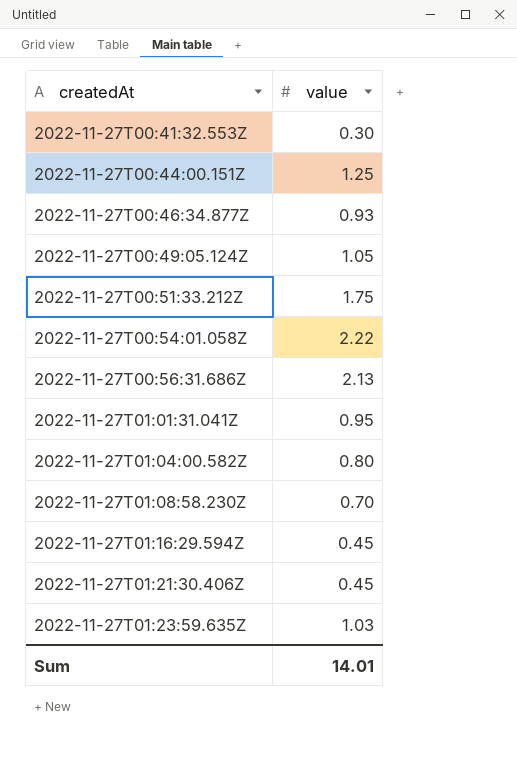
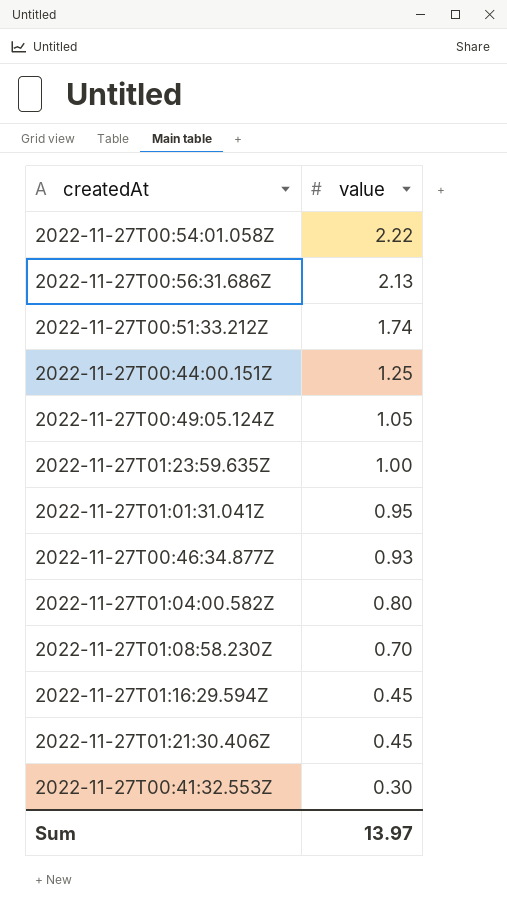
row order: createdAt ascending -> value descending
2022-11-27T00:51:33.212Z | value: 1.75 -> 1.74
2022-11-27T01:23:59.635Z | value: 1.03 -> 1.00
Sum | value: 14.01 -> 13.97

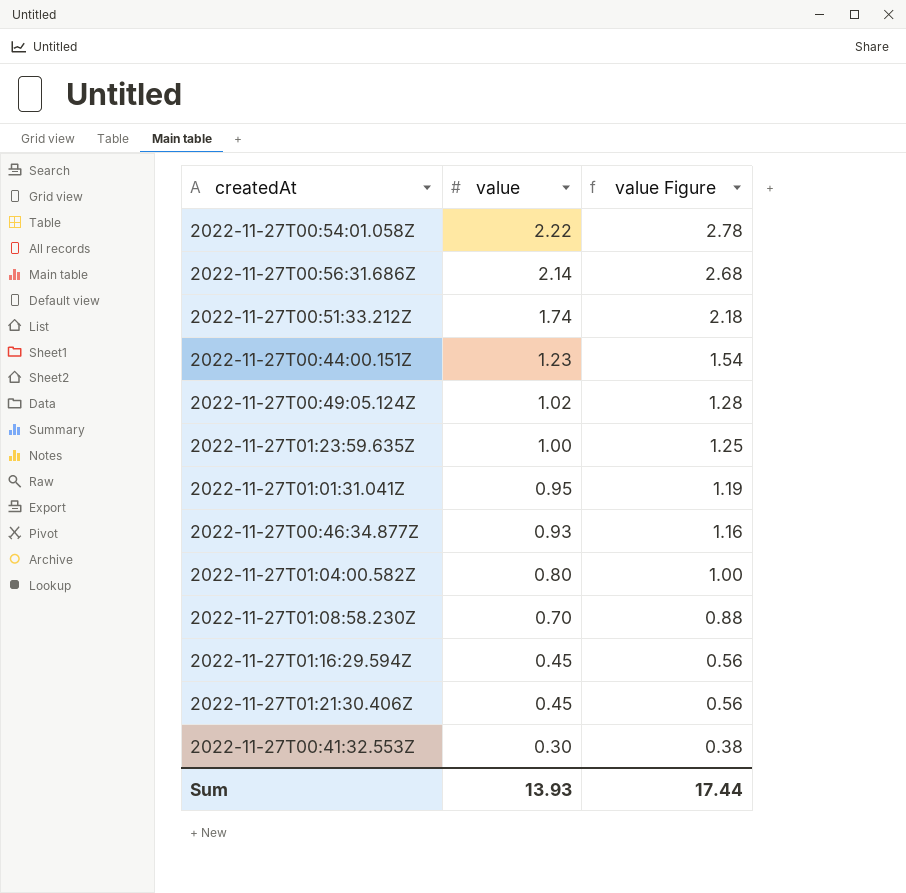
column value Figure | formula: none -> [value] * 1.25
2022-11-27T00:56:31.686Z | value: 2.13 -> 2.14
2022-11-27T00:44:00.151Z | value: 1.25 -> 1.23
2022-11-27T00:49:05.124Z | value: 1.05 -> 1.02
Sum | value: 13.97 -> 13.93

